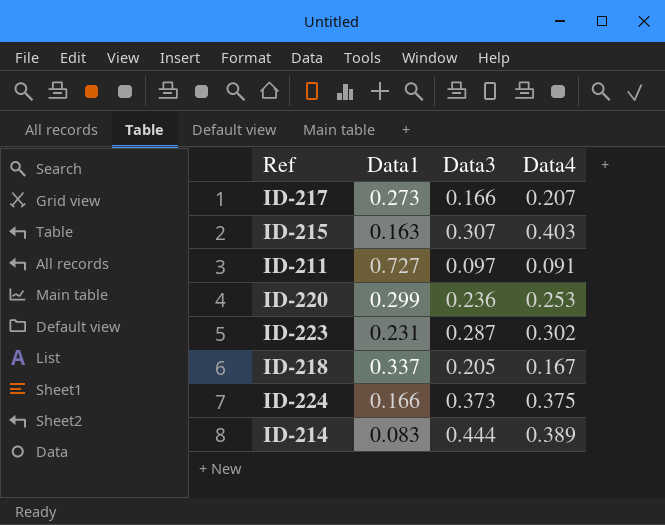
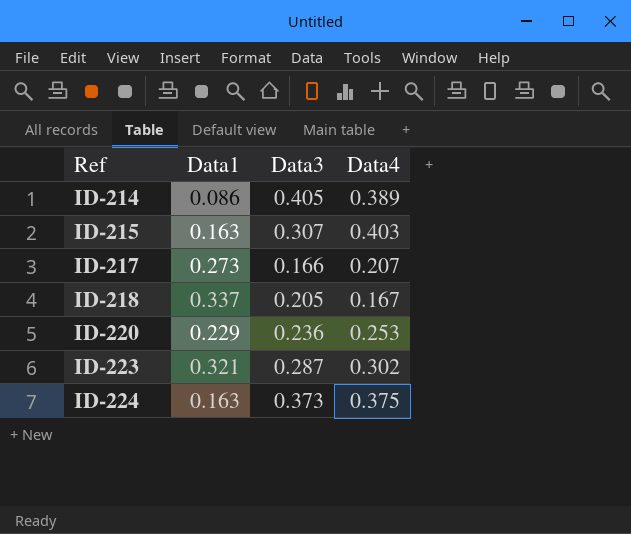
row order: none -> Ref ascending
row ID-211: 0.727 | 0.097 | 0.091 -> none
ID-214 | Data1: 0.083 -> 0.086
ID-214 | Data3: 0.444 -> 0.405
ID-220 | Data1: 0.299 -> 0.229
ID-223 | Data1: 0.231 -> 0.321
ID-224 | Data1: 0.166 -> 0.163

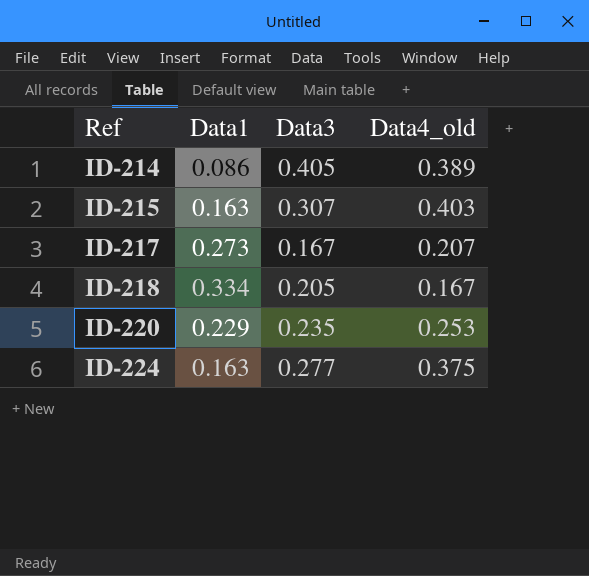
column name: Data4 -> Data4_old
row ID-223: 0.321 | 0.287 | 0.302 -> none
ID-217 | Data3: 0.166 -> 0.167
ID-218 | Data1: 0.337 -> 0.334
ID-220 | Data3: 0.236 -> 0.235
ID-224 | Data3: 0.373 -> 0.277

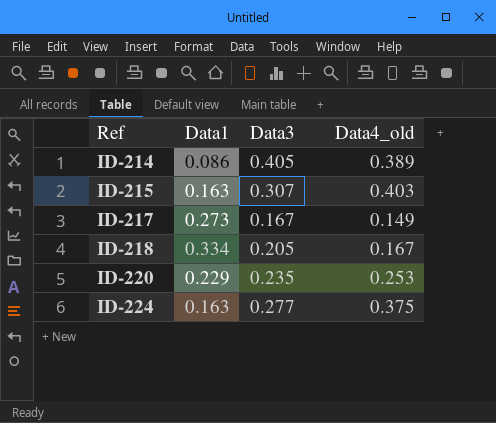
ID-217 | Data4_old: 0.207 -> 0.149

